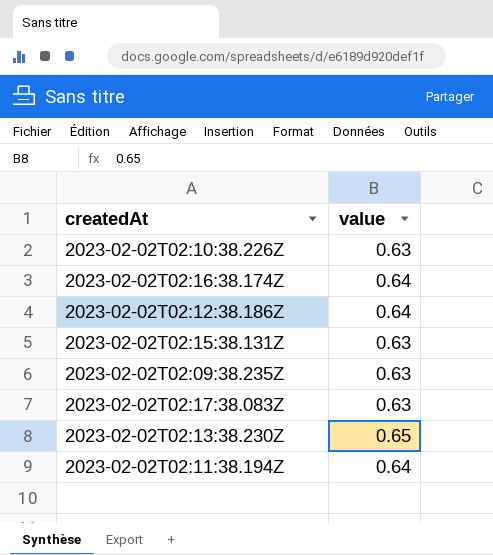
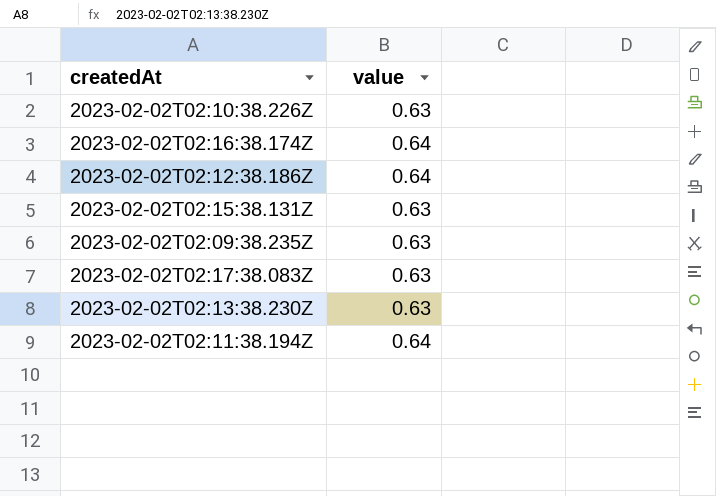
2023-02-02T02:13:38.230Z | value: 0.65 -> 0.63

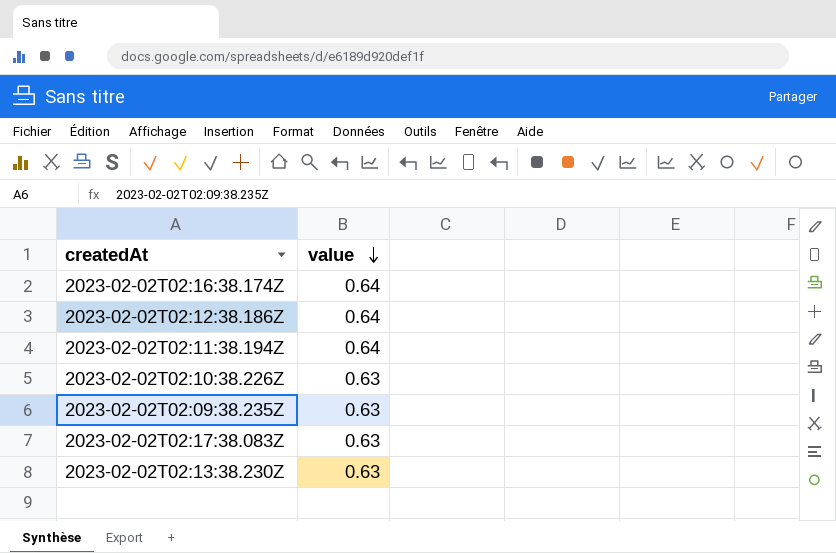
row order: none -> value descending
row 2023-02-02T02:15:38.131Z: 0.63 -> none

